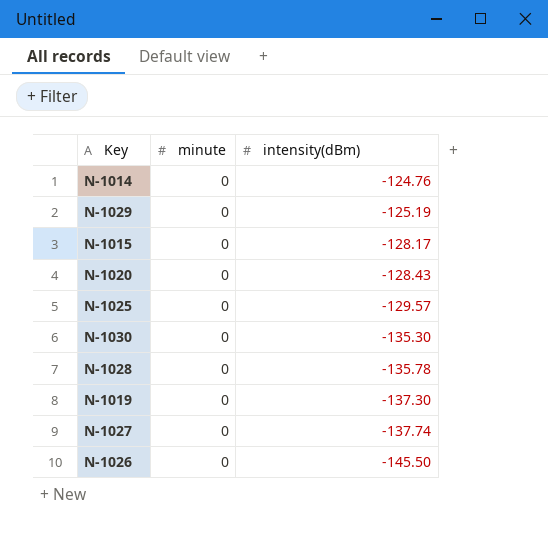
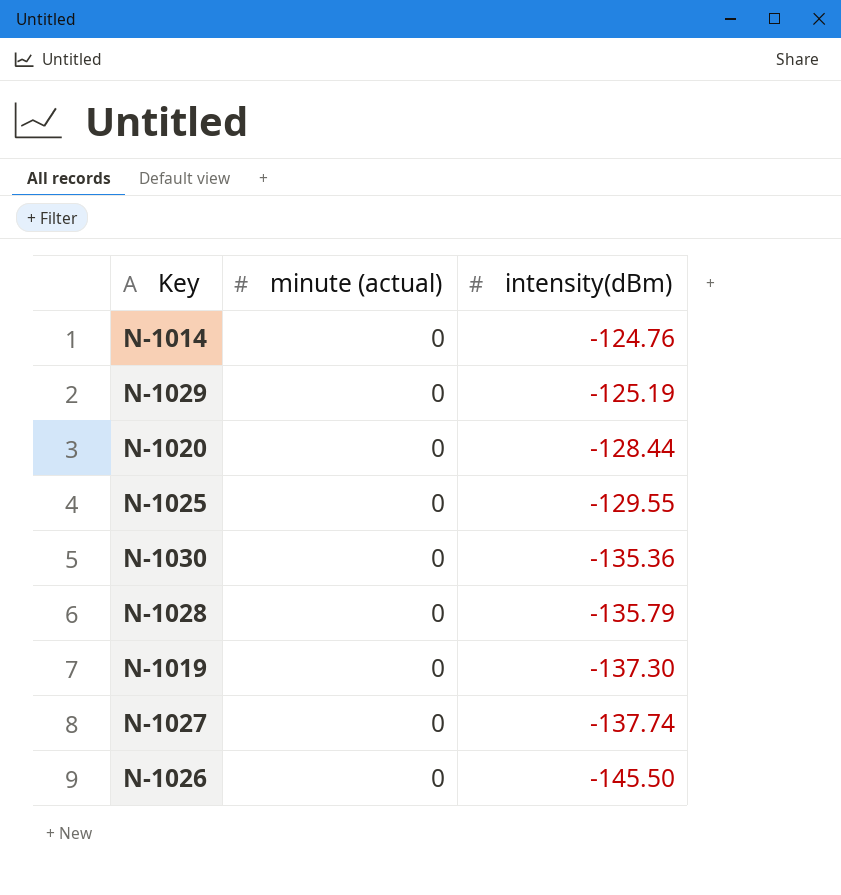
column name: minute -> minute (actual)
row N-1015: 0 | -128.17 -> none
N-1020 | intensity(dBm): -128.43 -> -128.44
N-1025 | intensity(dBm): -129.57 -> -129.55
N-1030 | intensity(dBm): -135.30 -> -135.36
N-1028 | intensity(dBm): -135.78 -> -135.79

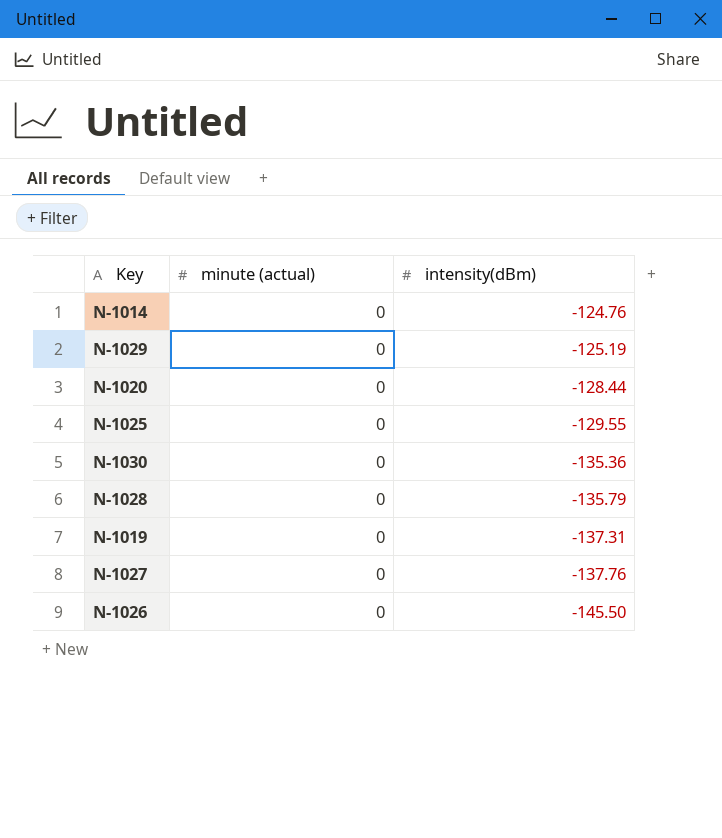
N-1019 | intensity(dBm): -137.30 -> -137.31
N-1027 | intensity(dBm): -137.74 -> -137.76

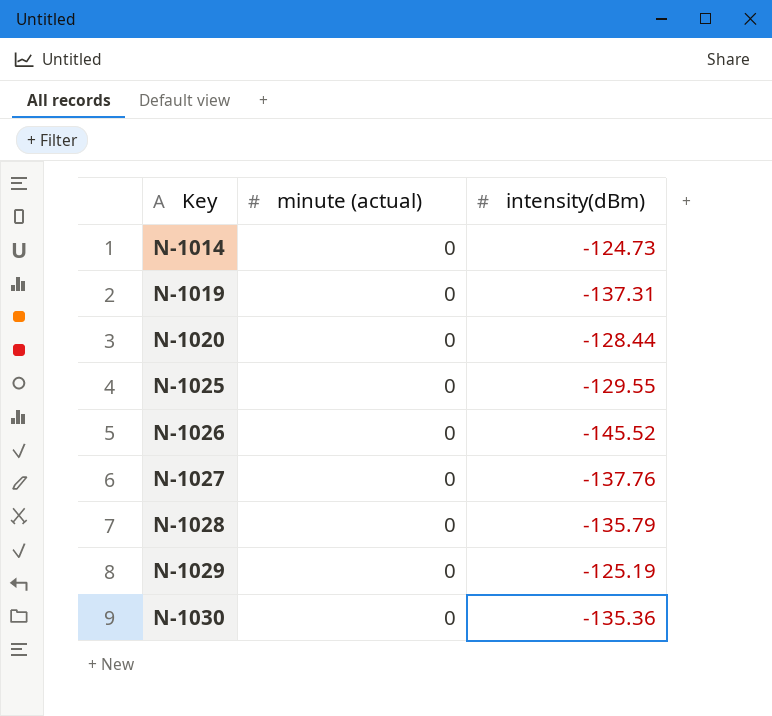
row order: intensity(dBm) descending -> Key ascending
N-1014 | intensity(dBm): -124.76 -> -124.73
N-1026 | intensity(dBm): -145.50 -> -145.52

